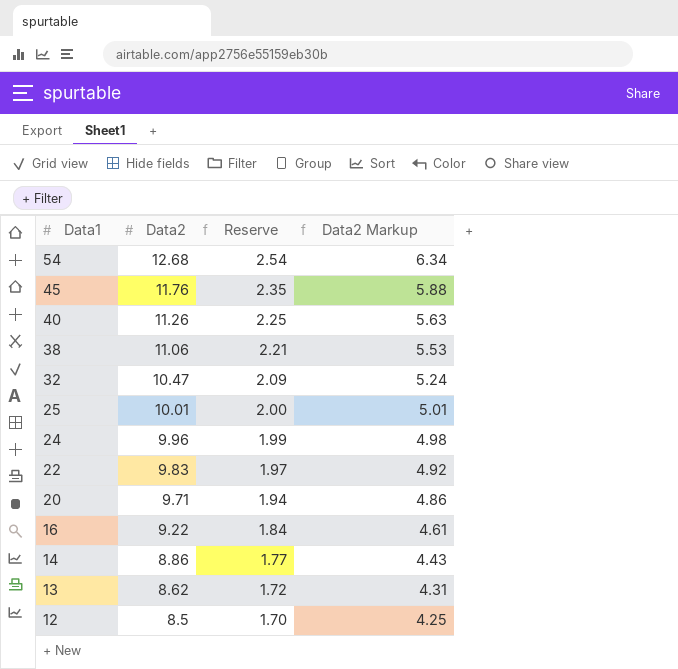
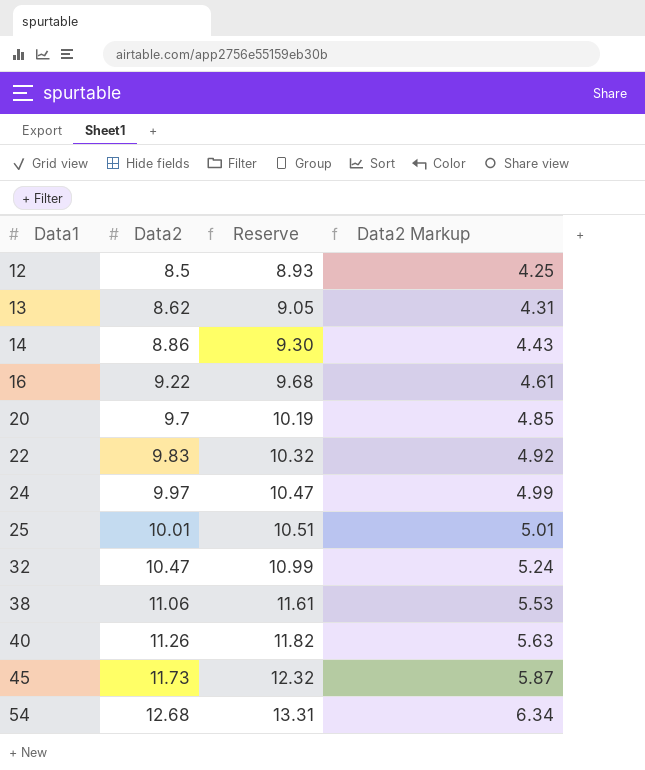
row order: Data1 descending -> Data1 ascending
column Reserve | formula: [Data2] * 0.2 -> [Data2] * 1.05
20 | Data2: 9.71 -> 9.7
20 | Data2 Markup: 4.86 -> 4.85
24 | Data2: 9.96 -> 9.97
24 | Data2 Markup: 4.98 -> 4.99
45 | Data2: 11.76 -> 11.73
45 | Data2 Markup: 5.88 -> 5.87

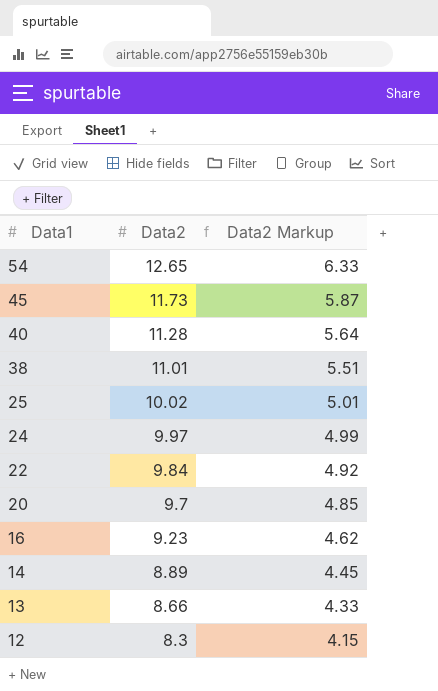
row order: Data1 ascending -> Data1 descending
column Reserve | formula: [Data2] * 1.05 -> none
row 32: 10.47 | 10.99 | 5.24 -> none
54 | Data2: 12.68 -> 12.65
54 | Data2 Markup: 6.34 -> 6.33
40 | Data2: 11.26 -> 11.28
40 | Data2 Markup: 5.63 -> 5.64
38 | Data2: 11.06 -> 11.01
38 | Data2 Markup: 5.53 -> 5.51
25 | Data2: 10.01 -> 10.02
22 | Data2: 9.83 -> 9.84
16 | Data2: 9.22 -> 9.23
16 | Data2 Markup: 4.61 -> 4.62
14 | Data2: 8.86 -> 8.89
14 | Data2 Markup: 4.43 -> 4.45
13 | Data2: 8.62 -> 8.66
13 | Data2 Markup: 4.31 -> 4.33
12 | Data2: 8.5 -> 8.3
12 | Data2 Markup: 4.25 -> 4.15

